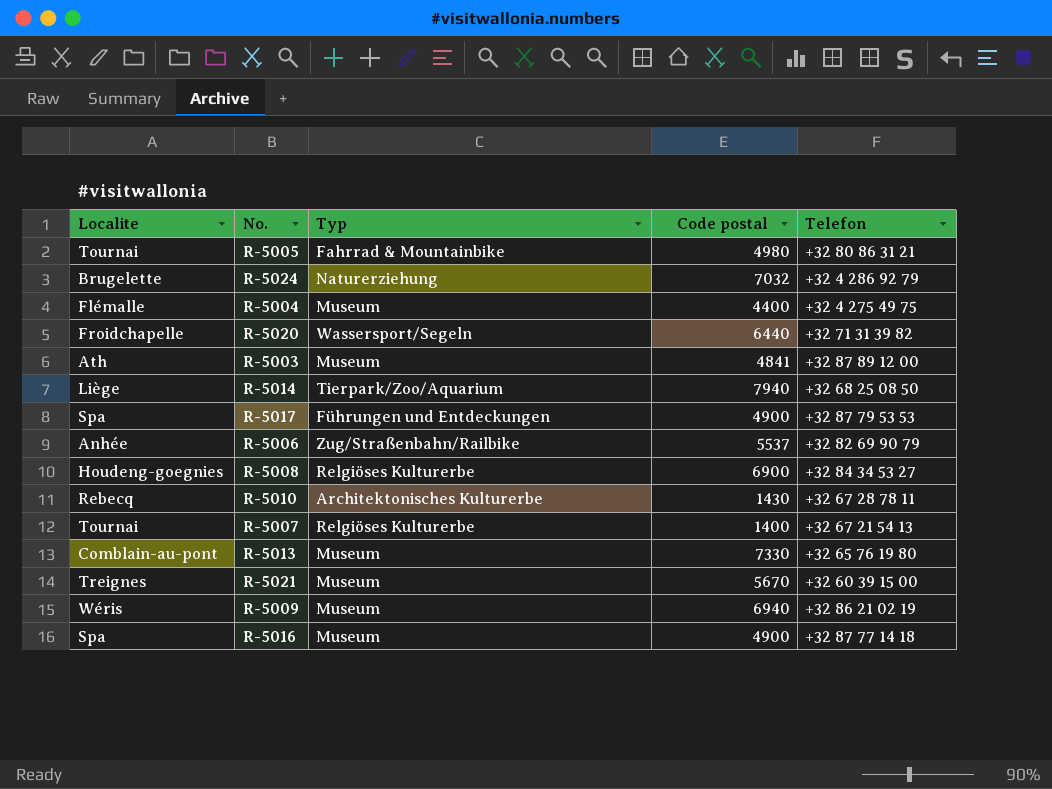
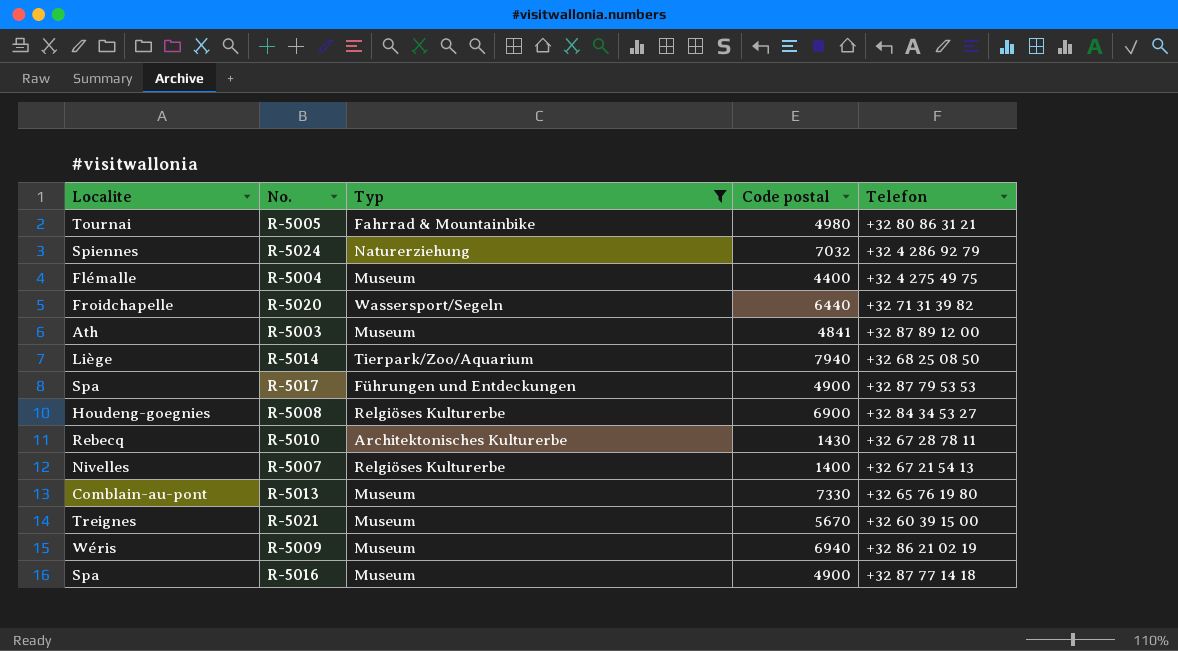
filter: none -> Typ != Zug/Straßenbahn/Railbike
R-5024 | Localite: Brugelette -> Spiennes
R-5007 | Localite: Tournai -> Nivelles

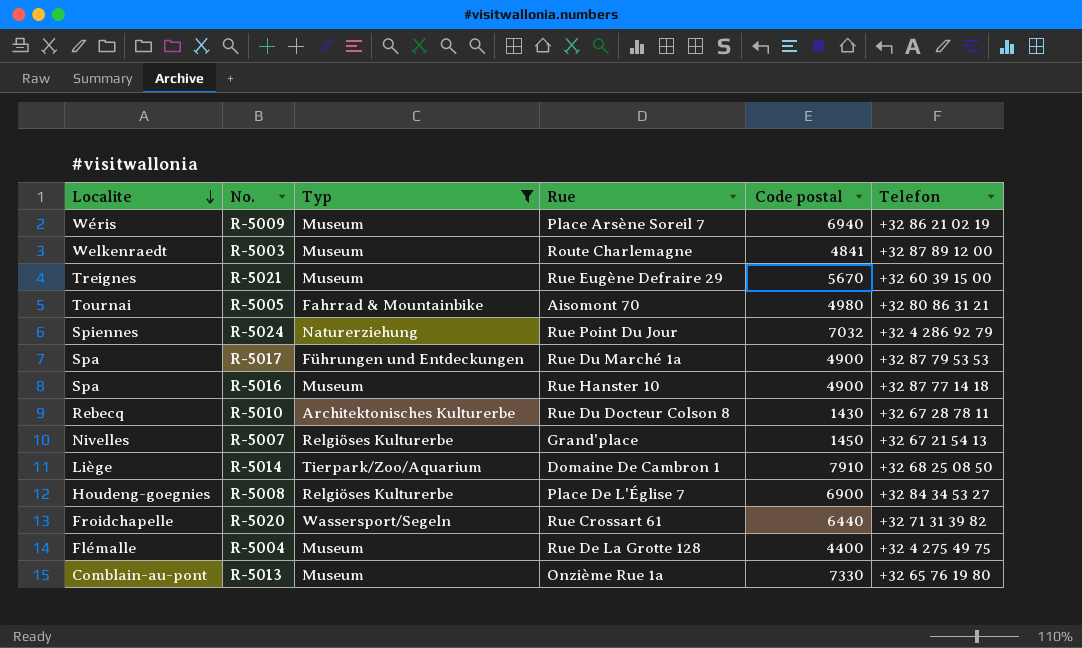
row order: none -> Localite descending
column Rue | position: none -> 4
R-5003 | Localite: Ath -> Welkenraedt
R-5007 | Code postal: 1400 -> 1450
R-5014 | Code postal: 7940 -> 7910

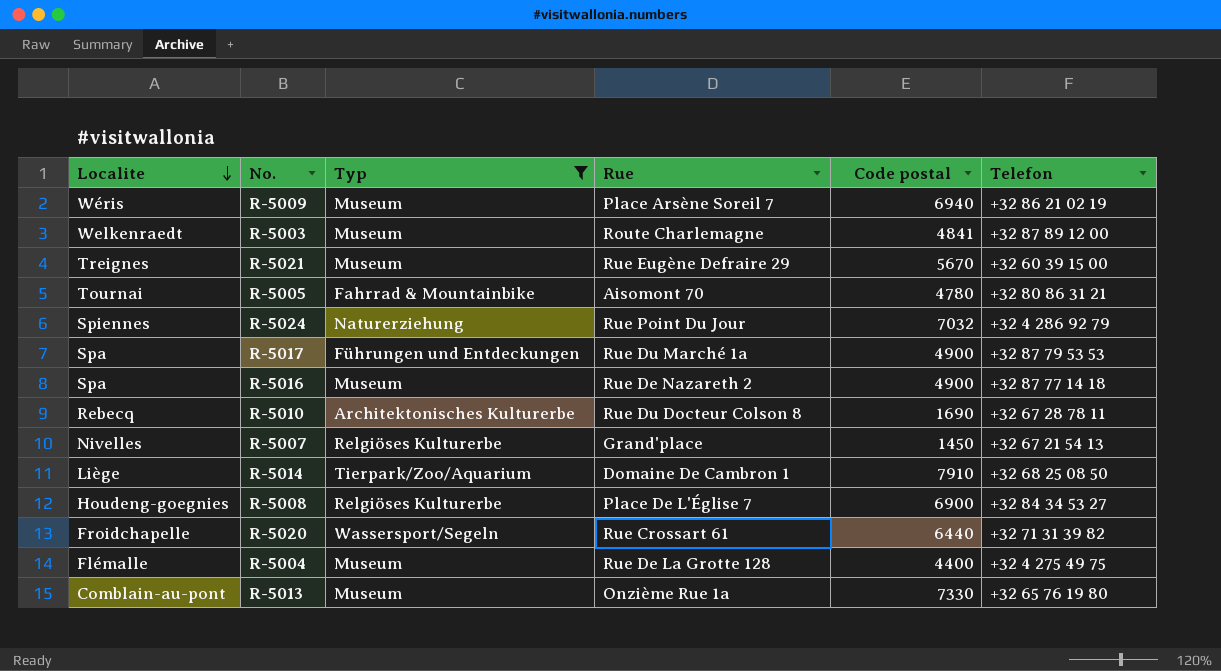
R-5005 | Code postal: 4980 -> 4780
R-5016 | Rue: Rue Hanster 10 -> Rue De Nazareth 2
R-5010 | Code postal: 1430 -> 1690

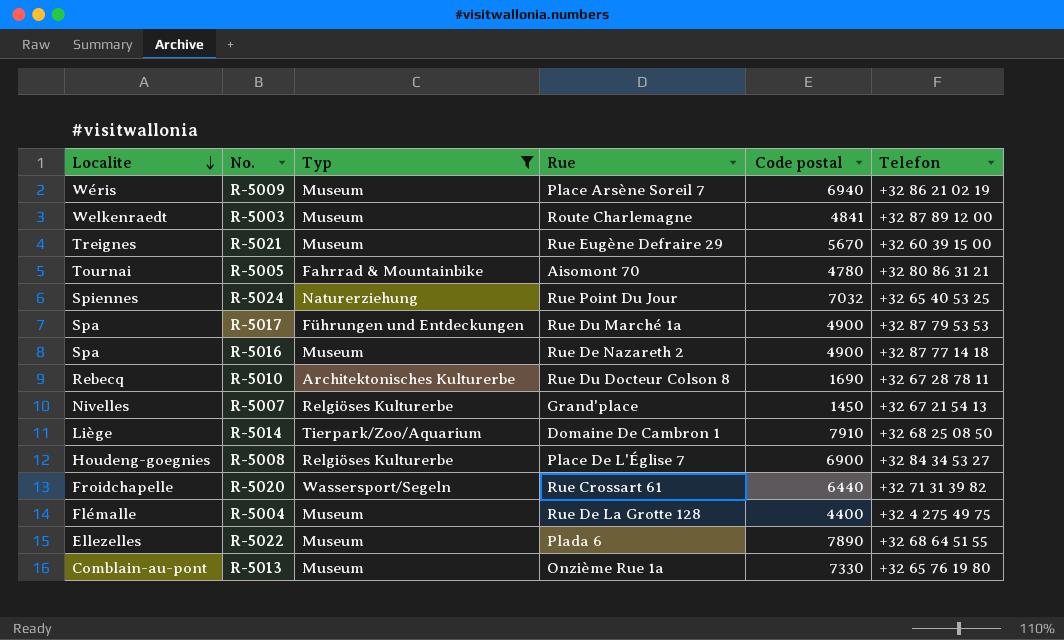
R-5024 | Telefon: +32 4 286 92 79 -> +32 65 40 53 25
row R-5022: none -> Ellezelles | Museum | Plada 6 | 7890 | +32 68 64 51 55

